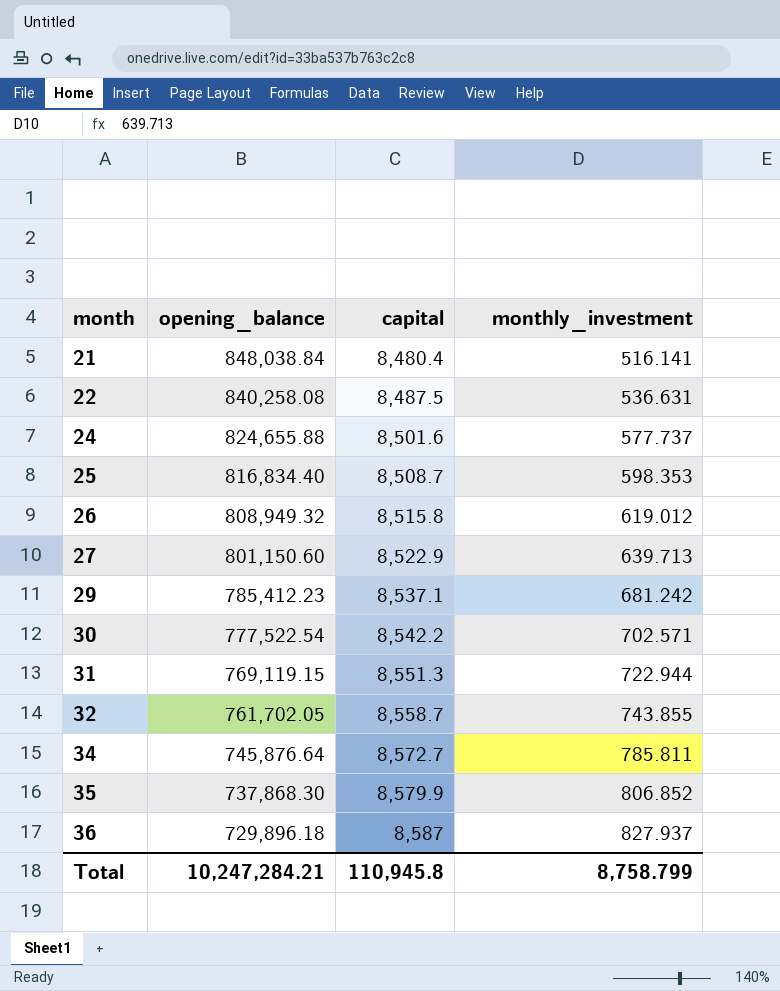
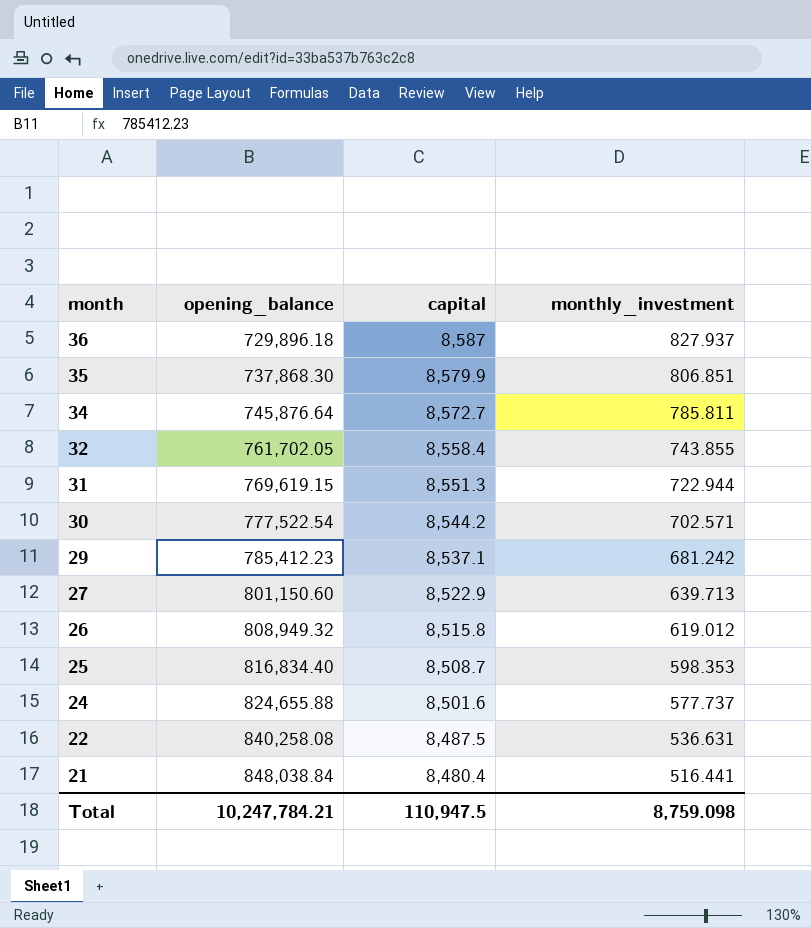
row order: month ascending -> month descending
35 | monthly_investment: 806.852 -> 806.851
32 | capital: 8,558.7 -> 8,558.4
31 | opening_balance: 769,119.15 -> 769,619.15
30 | capital: 8,542.2 -> 8,544.2
21 | monthly_investment: 516.141 -> 516.441
Total | opening_balance: 10,247,284.21 -> 10,247,784.21
Total | capital: 110,945.8 -> 110,947.5
Total | monthly_investment: 8,758.799 -> 8,759.098

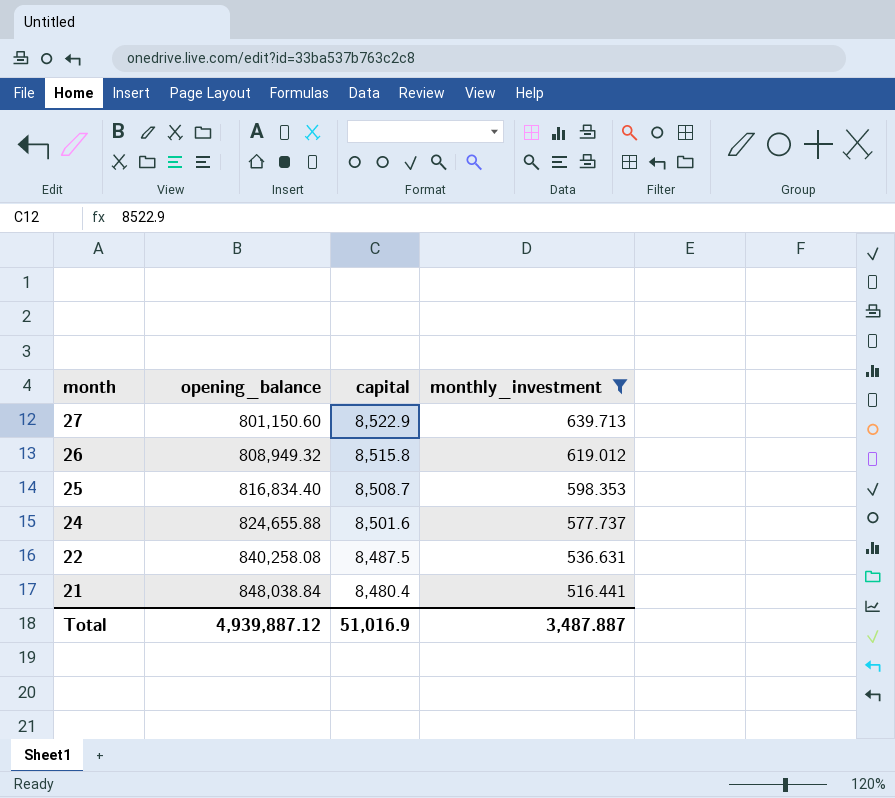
filter: none -> monthly_investment <= 639.713
Total | opening_balance: 10,247,784.21 -> 4,939,887.12
Total | capital: 110,947.5 -> 51,016.9
Total | monthly_investment: 8,759.098 -> 3,487.887

